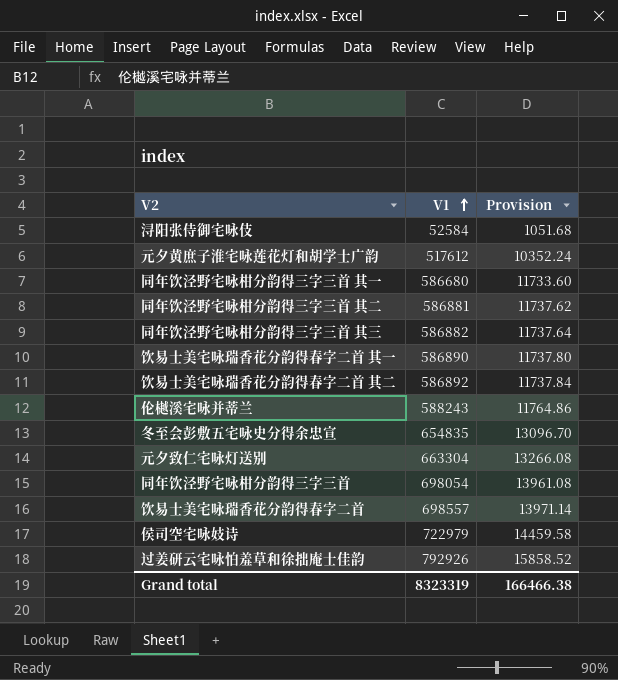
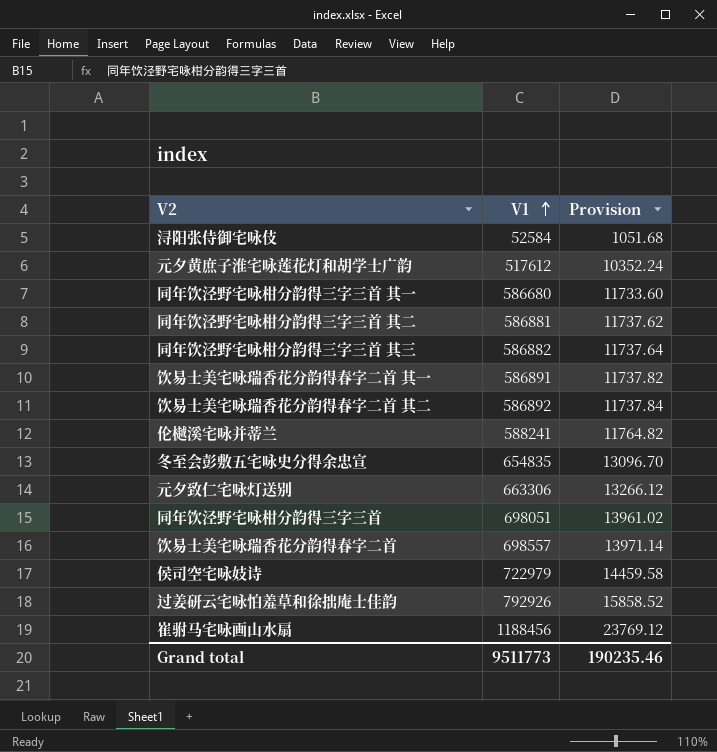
饮易士美宅咏瑞香花分韵得春字二首 其一 | V1: 586890 -> 586891
饮易士美宅咏瑞香花分韵得春字二首 其一 | Provision: 11737.80 -> 11737.82
伦樾溪宅咏并蒂兰 | V1: 588243 -> 588241
伦樾溪宅咏并蒂兰 | Provision: 11764.86 -> 11764.82
元夕致仁宅咏灯送别 | V1: 663304 -> 663306
元夕致仁宅咏灯送别 | Provision: 13266.08 -> 13266.12
同年饮泾野宅咏柑分韵得三字三首 | V1: 698054 -> 698051
同年饮泾野宅咏柑分韵得三字三首 | Provision: 13961.08 -> 13961.02
row 崔驸马宅咏画山水扇: none -> 1188456 | 23769.12
Grand total | V1: 8323319 -> 9511773
Grand total | Provision: 166466.38 -> 190235.46

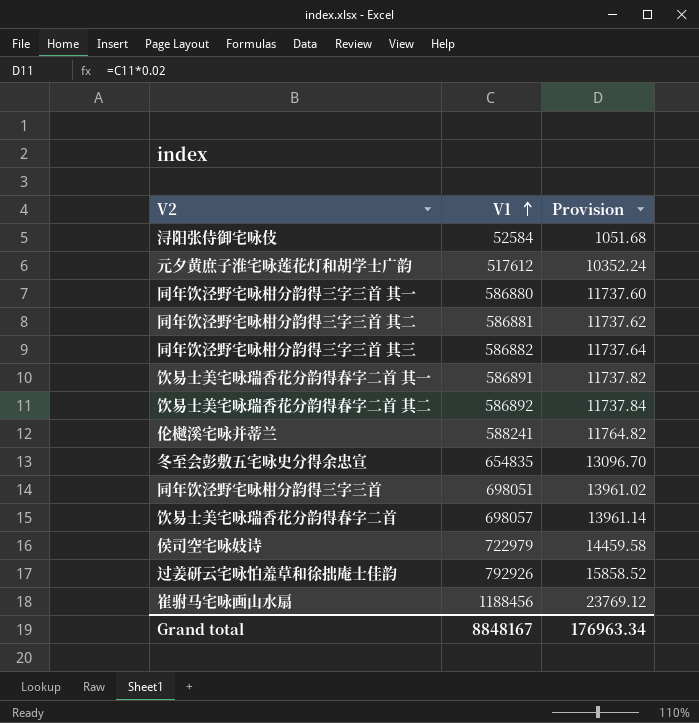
row 元夕致仁宅咏灯送别: 663306 | 13266.12 -> none
同年饮泾野宅咏柑分韵得三字三首 其一 | V1: 586680 -> 586880
同年饮泾野宅咏柑分韵得三字三首 其一 | Provision: 11733.60 -> 11737.60
饮易士美宅咏瑞香花分韵得春字二首 | V1: 698557 -> 698057
饮易士美宅咏瑞香花分韵得春字二首 | Provision: 13971.14 -> 13961.14
Grand total | V1: 9511773 -> 8848167
Grand total | Provision: 190235.46 -> 176963.34

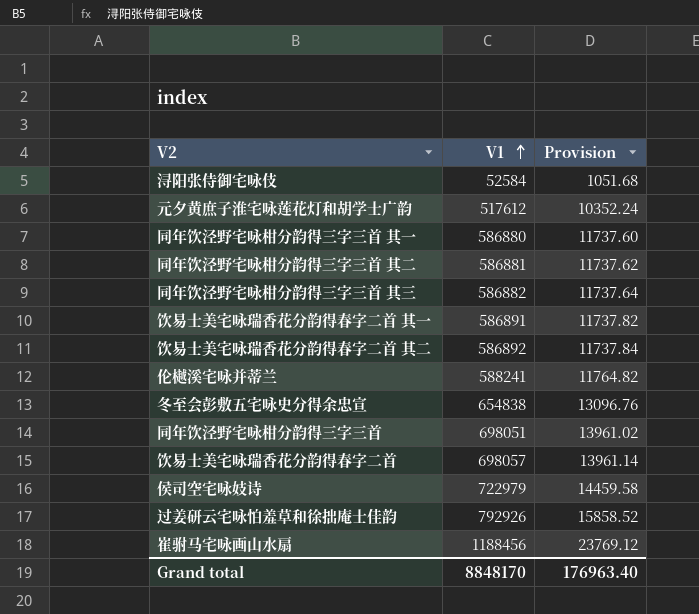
冬至会彭敷五宅咏史分得余忠宣 | V1: 654835 -> 654838
冬至会彭敷五宅咏史分得余忠宣 | Provision: 13096.70 -> 13096.76
Grand total | V1: 8848167 -> 8848170
Grand total | Provision: 176963.34 -> 176963.40

